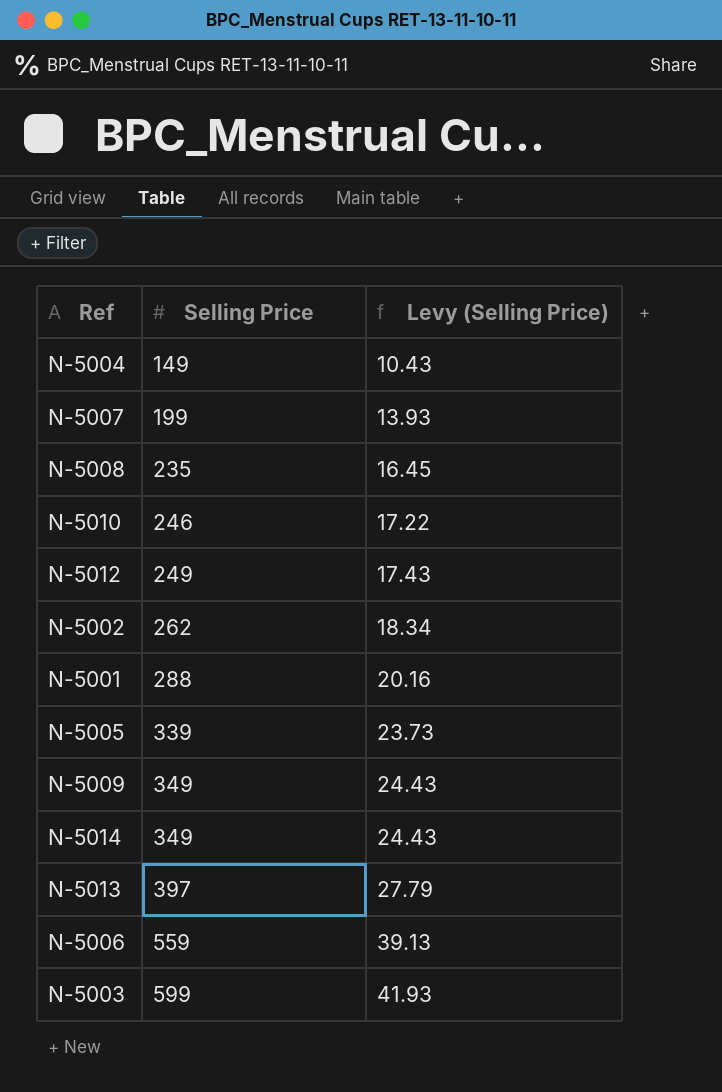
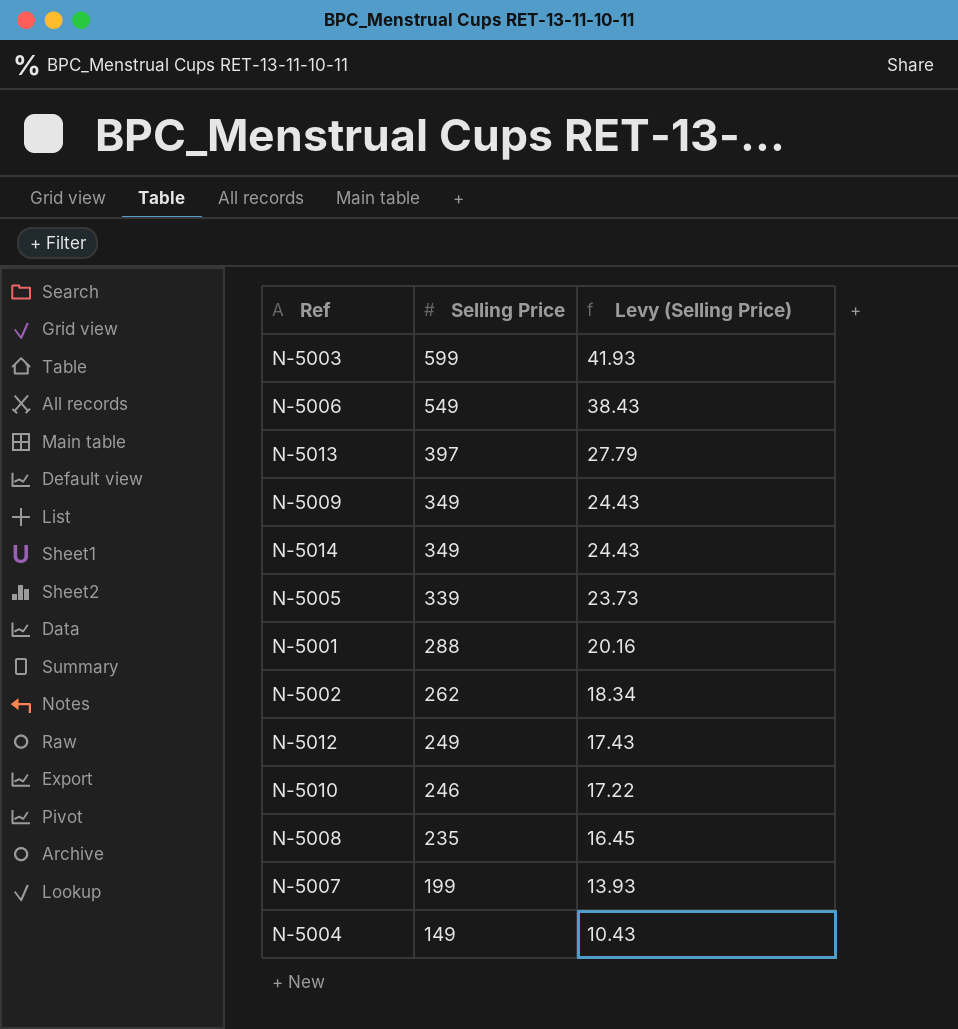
row order: Selling Price ascending -> Selling Price descending
N-5006 | Selling Price: 559 -> 549
N-5006 | Levy (Selling Price): 39.13 -> 38.43

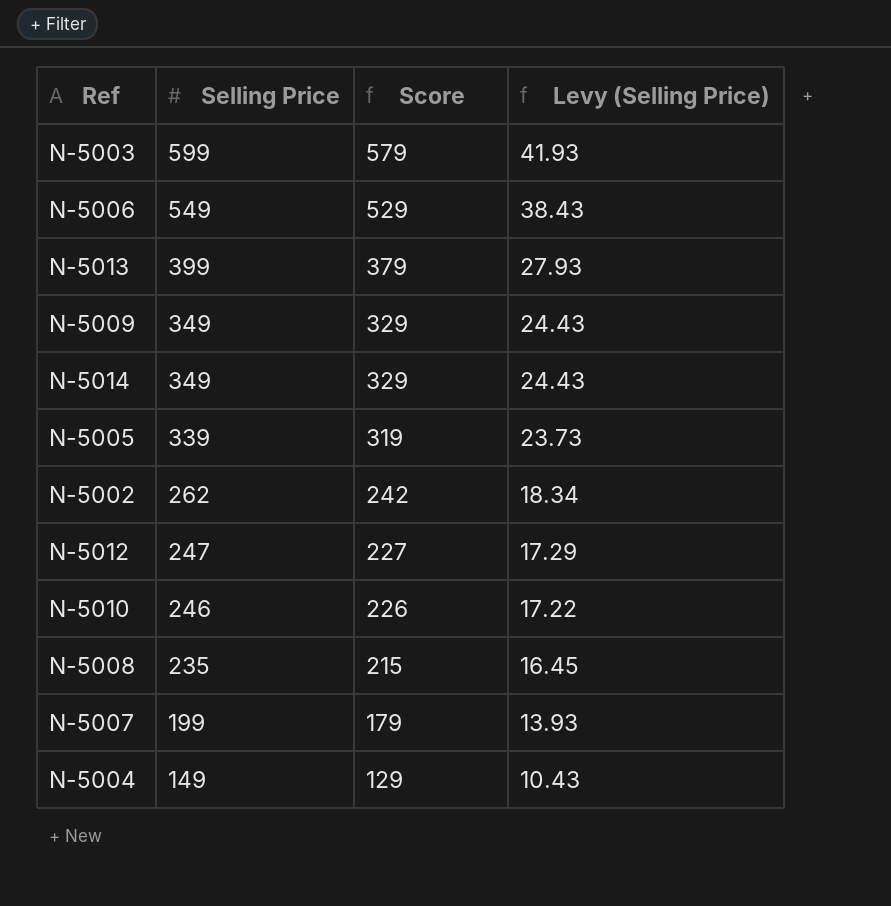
column Score | formula: none -> [Selling Price] - 20
row N-5001: 288 | 20.16 -> none
N-5013 | Selling Price: 397 -> 399
N-5013 | Levy (Selling Price): 27.79 -> 27.93
N-5012 | Selling Price: 249 -> 247
N-5012 | Levy (Selling Price): 17.43 -> 17.29

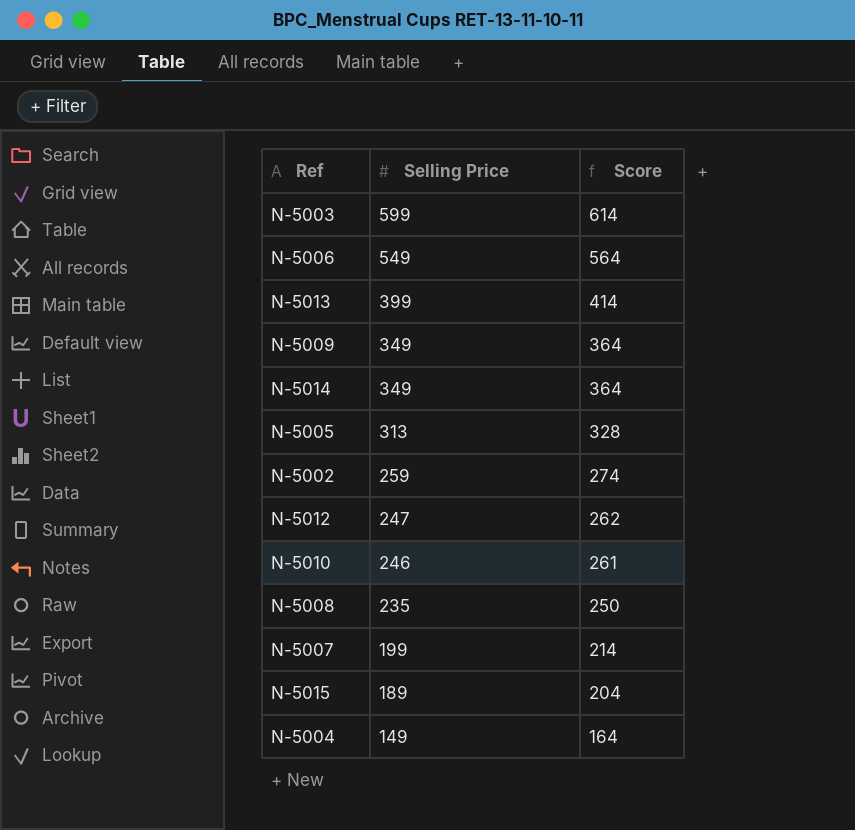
column Levy (Selling Price) | formula: [Selling Price] * 0.07 -> none
column Score | formula: [Selling Price] - 20 -> [Selling Price] + 15
N-5005 | Selling Price: 339 -> 313
N-5002 | Selling Price: 262 -> 259
row N-5015: none -> 189 | 204

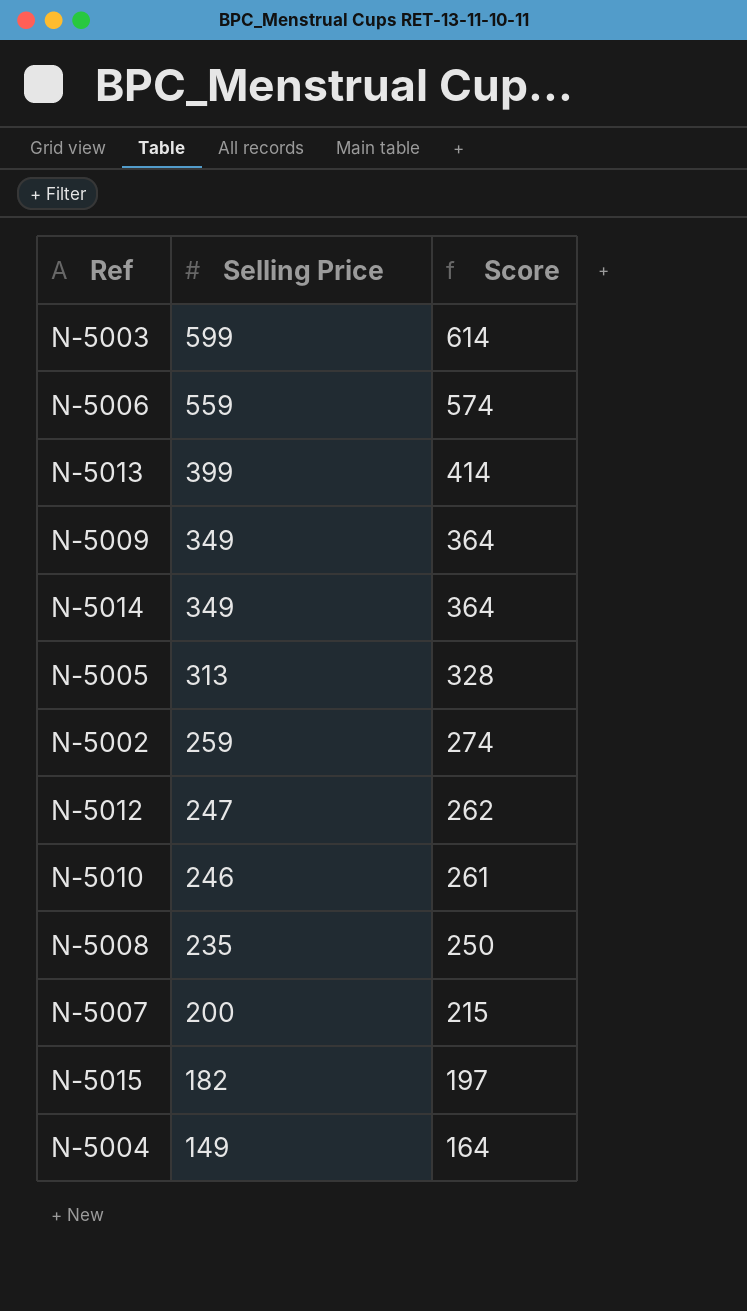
N-5006 | Selling Price: 549 -> 559
N-5006 | Score: 564 -> 574
N-5007 | Selling Price: 199 -> 200
N-5007 | Score: 214 -> 215
N-5015 | Selling Price: 189 -> 182
N-5015 | Score: 204 -> 197

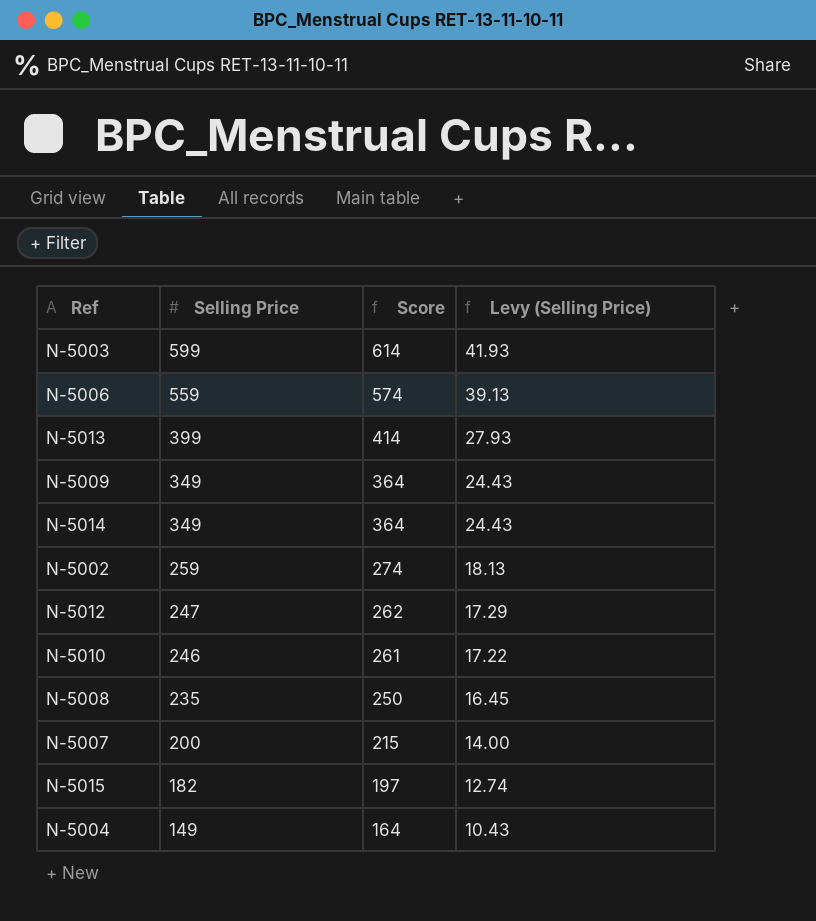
column Levy (Selling Price) | formula: none -> [Selling Price] * 0.07
row N-5005: 313 | 328 -> none

